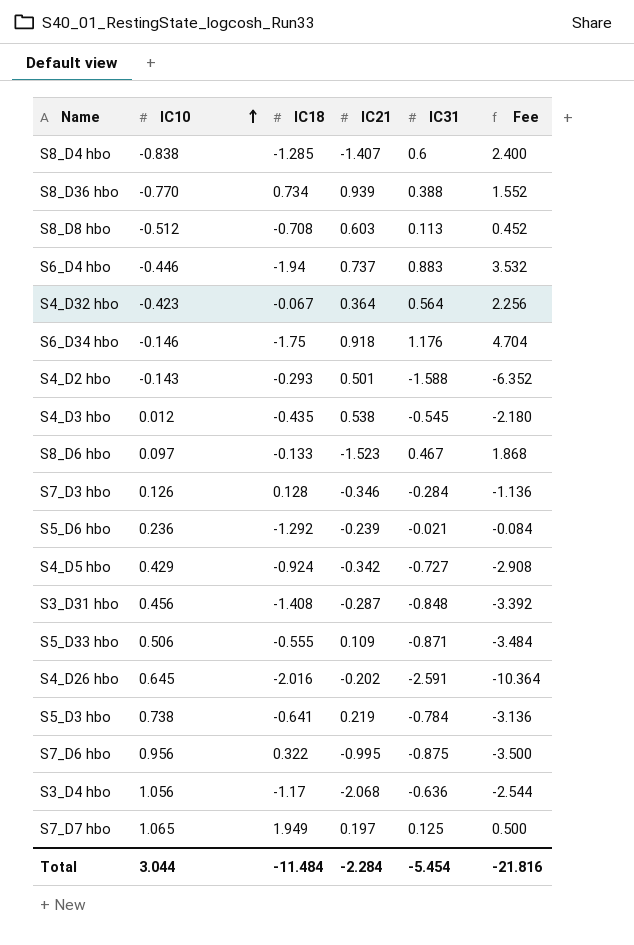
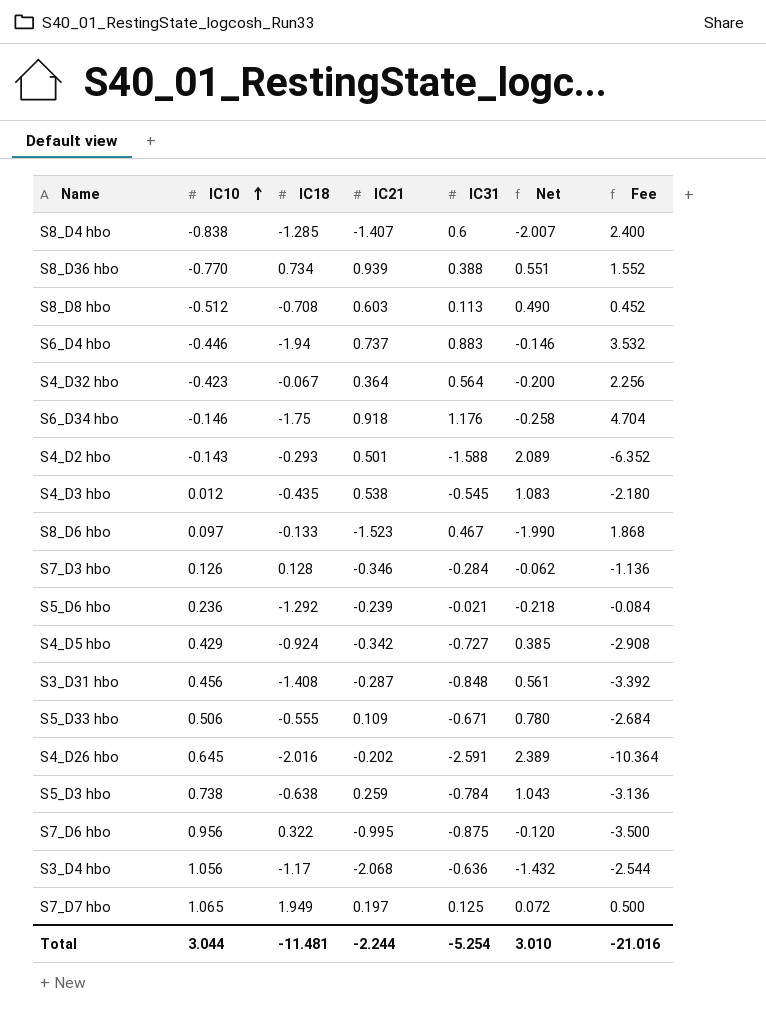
column Net | formula: none -> [IC21] - [IC31]
S5_D33 hbo | IC31: -0.871 -> -0.671
S5_D33 hbo | Fee: -3.484 -> -2.684
S5_D3 hbo | IC18: -0.641 -> -0.638
S5_D3 hbo | IC21: 0.219 -> 0.259
Total | IC18: -11.484 -> -11.481
Total | IC21: -2.284 -> -2.244
Total | IC31: -5.454 -> -5.254
Total | Fee: -21.816 -> -21.016

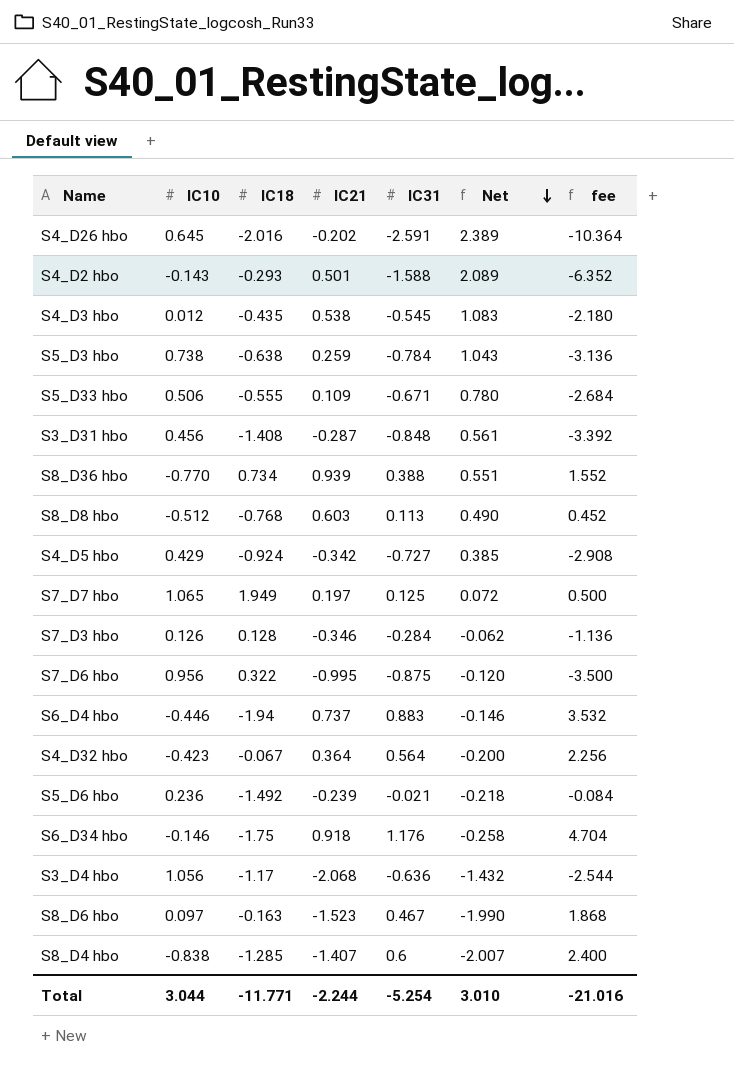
row order: IC10 ascending -> Net descending
column name: Fee -> fee
S8_D8 hbo | IC18: -0.708 -> -0.768
S5_D6 hbo | IC18: -1.292 -> -1.492
S8_D6 hbo | IC18: -0.133 -> -0.163
Total | IC18: -11.481 -> -11.771

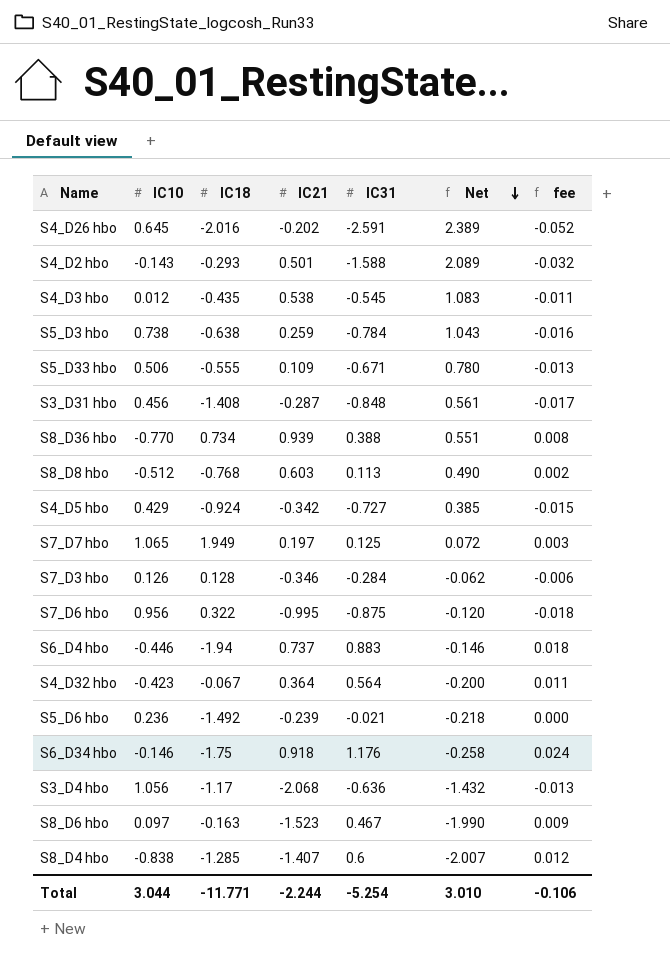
column fee | formula: [IC31] * 4 -> [IC31] * 0.02
Total | fee: -21.016 -> -0.106

